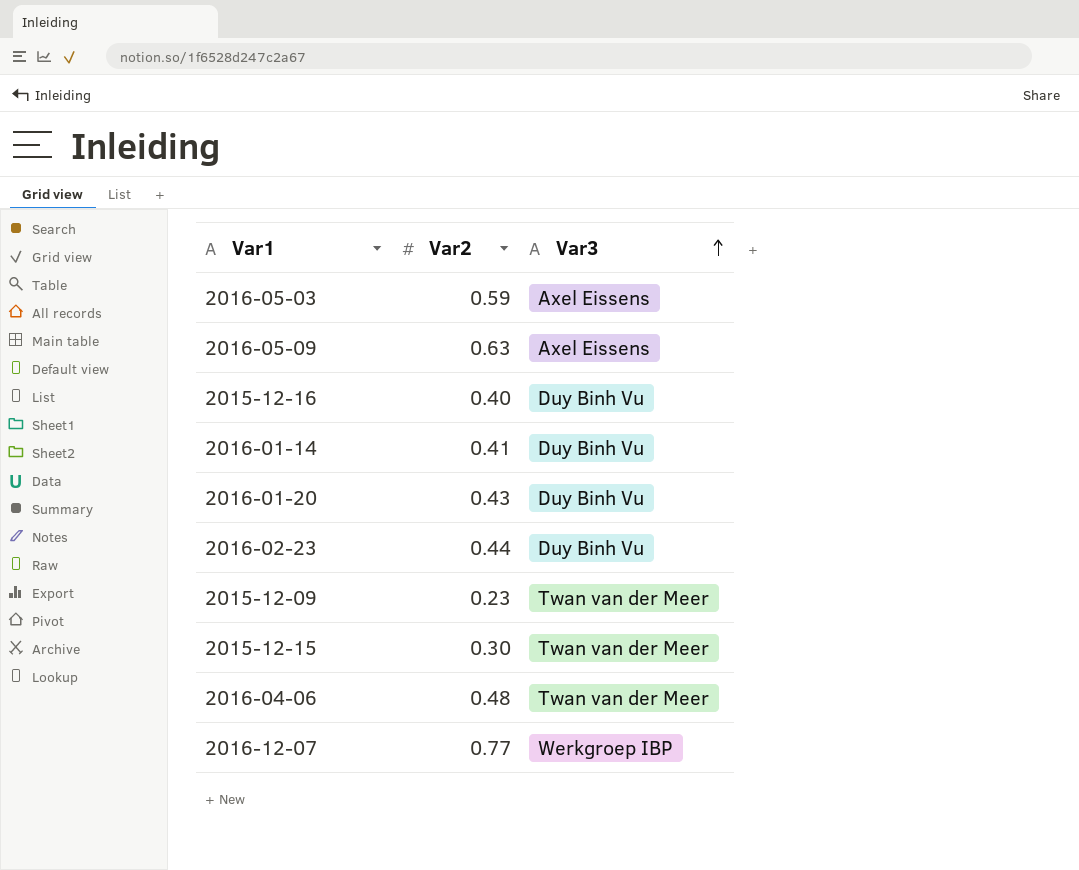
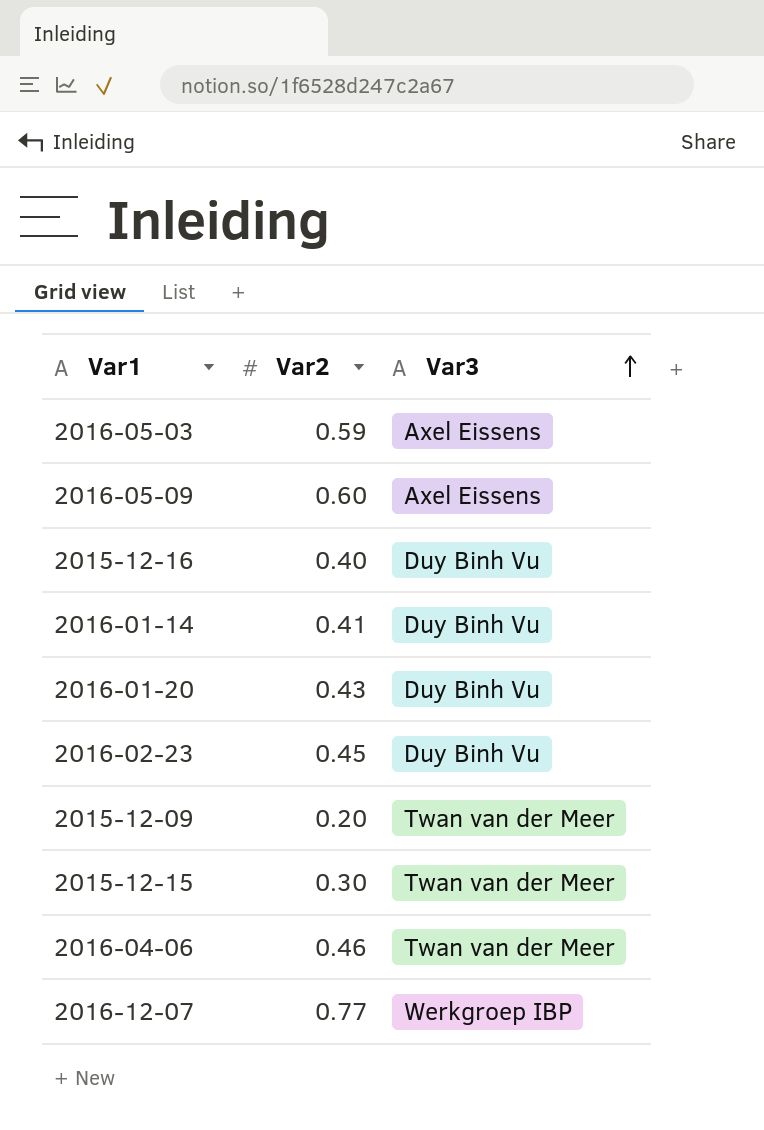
2016-05-09 | Var2: 0.63 -> 0.60
2016-02-23 | Var2: 0.44 -> 0.45
2015-12-09 | Var2: 0.23 -> 0.20
2016-04-06 | Var2: 0.48 -> 0.46

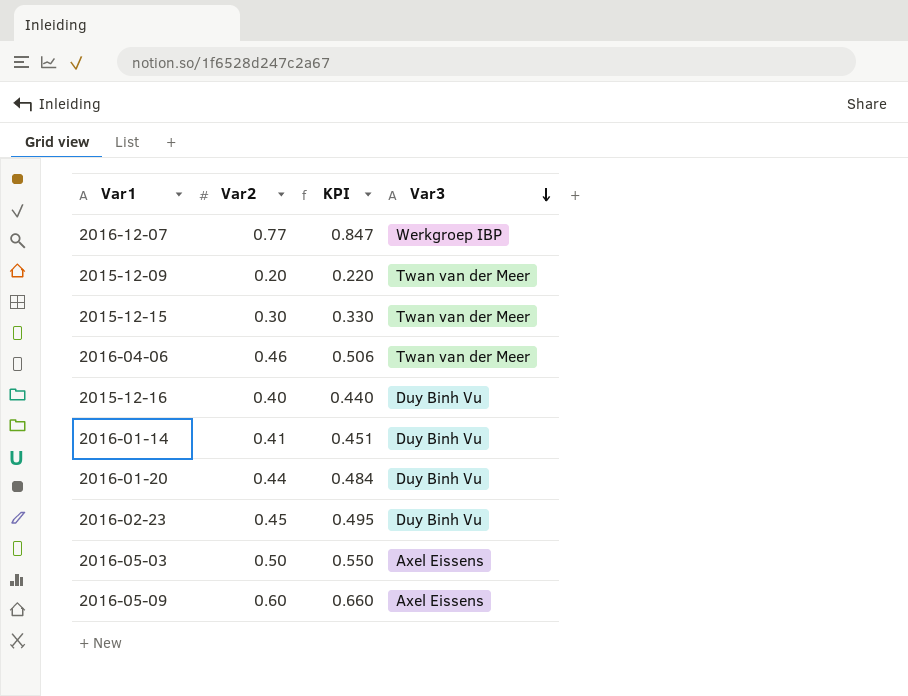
row order: Var3 ascending -> Var3 descending
column KPI | formula: none -> [Var2] * 1.1
2016-01-20 | Var2: 0.43 -> 0.44
2016-05-03 | Var2: 0.59 -> 0.50

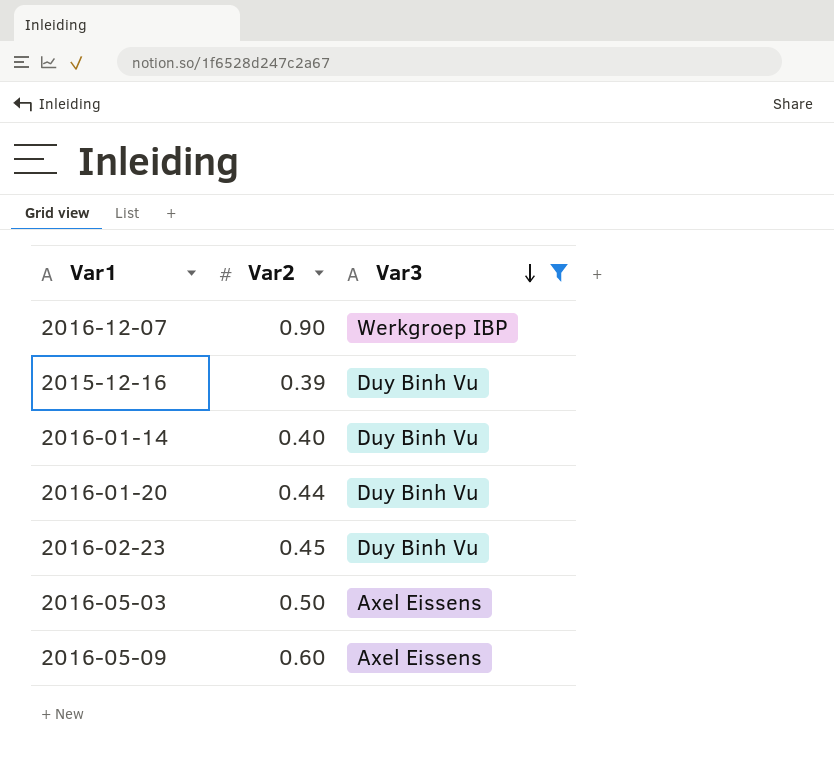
filter: none -> Var3 != Twan van der Meer
column KPI | formula: [Var2] * 1.1 -> none
2016-12-07 | Var2: 0.77 -> 0.90
2015-12-16 | Var2: 0.40 -> 0.39
2016-01-14 | Var2: 0.41 -> 0.40

